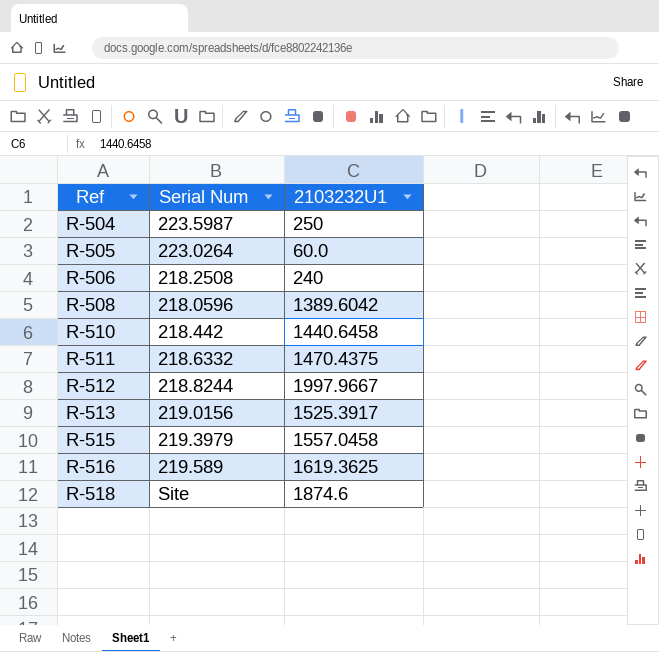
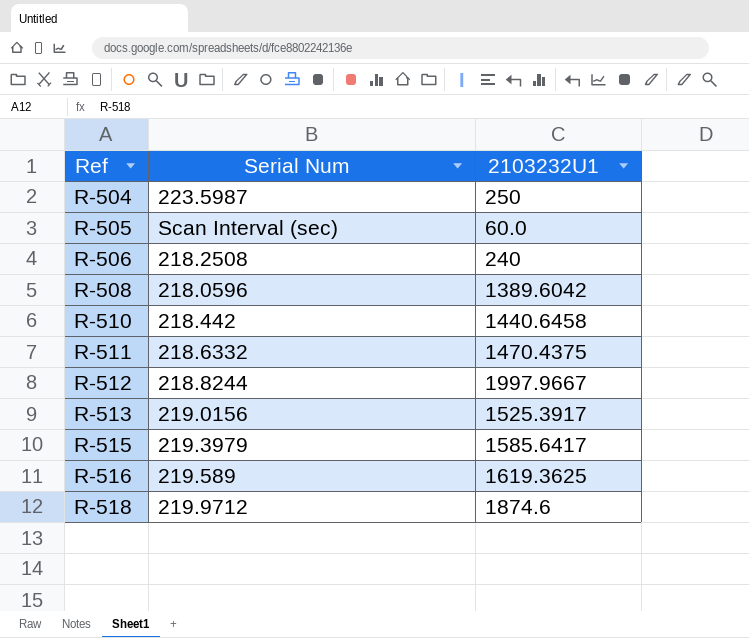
R-505 | Serial Num: 223.0264 -> Scan Interval (sec)
R-515 | 2103232U1: 1557.0458 -> 1585.6417
R-518 | Serial Num: Site -> 219.9712

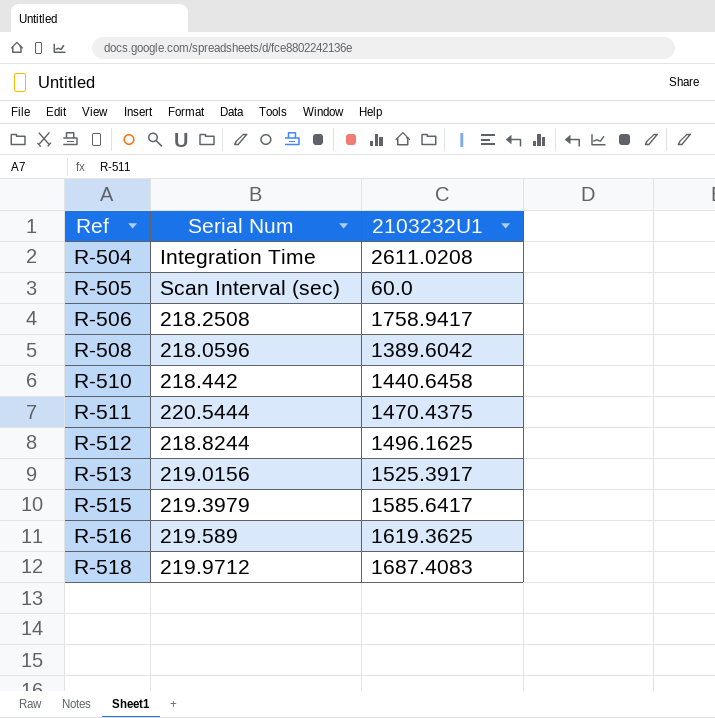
R-504 | Serial Num: 223.5987 -> Integration Time
R-504 | 2103232U1: 250 -> 2611.0208
R-506 | 2103232U1: 240 -> 1758.9417
R-511 | Serial Num: 218.6332 -> 220.5444
R-512 | 2103232U1: 1997.9667 -> 1496.1625
R-518 | 2103232U1: 1874.6 -> 1687.4083

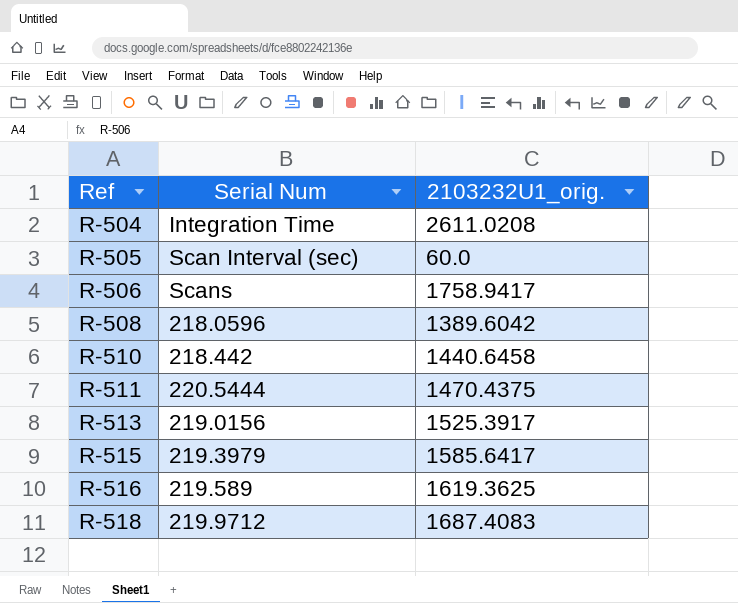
column name: 2103232U1 -> 2103232U1_orig.
row R-512: 218.8244 | 1496.1625 -> none
R-506 | Serial Num: 218.2508 -> Scans

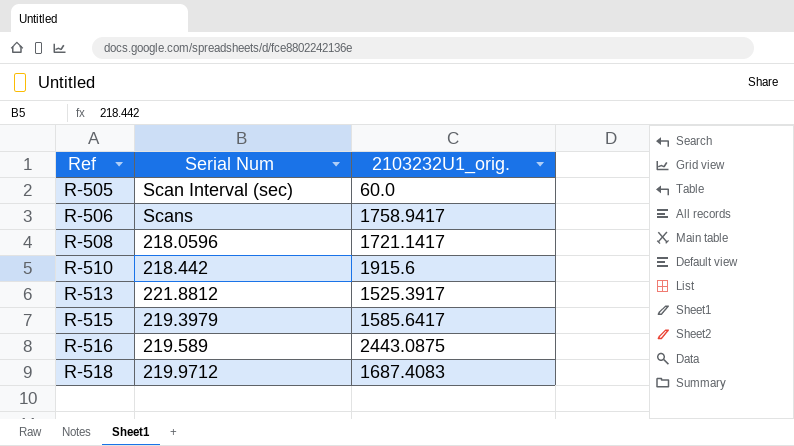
row R-504: Integration Time | 2611.0208 -> none
row R-511: 220.5444 | 1470.4375 -> none
R-508 | 2103232U1_orig.: 1389.6042 -> 1721.1417
R-510 | 2103232U1_orig.: 1440.6458 -> 1915.6
R-513 | Serial Num: 219.0156 -> 221.8812
R-516 | 2103232U1_orig.: 1619.3625 -> 2443.0875

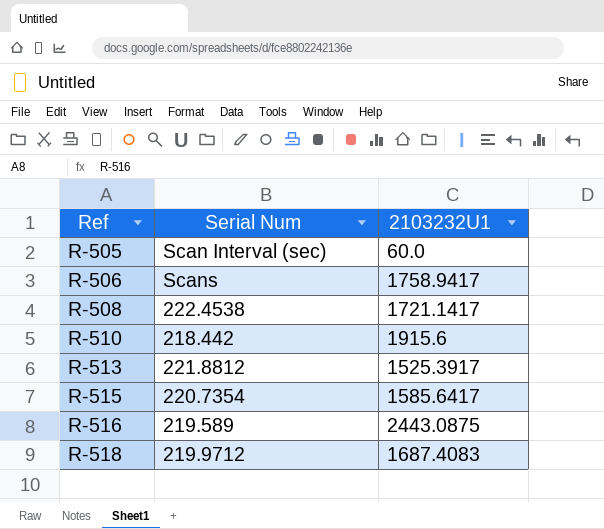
column name: 2103232U1_orig. -> 2103232U1
R-508 | Serial Num: 218.0596 -> 222.4538
R-515 | Serial Num: 219.3979 -> 220.7354

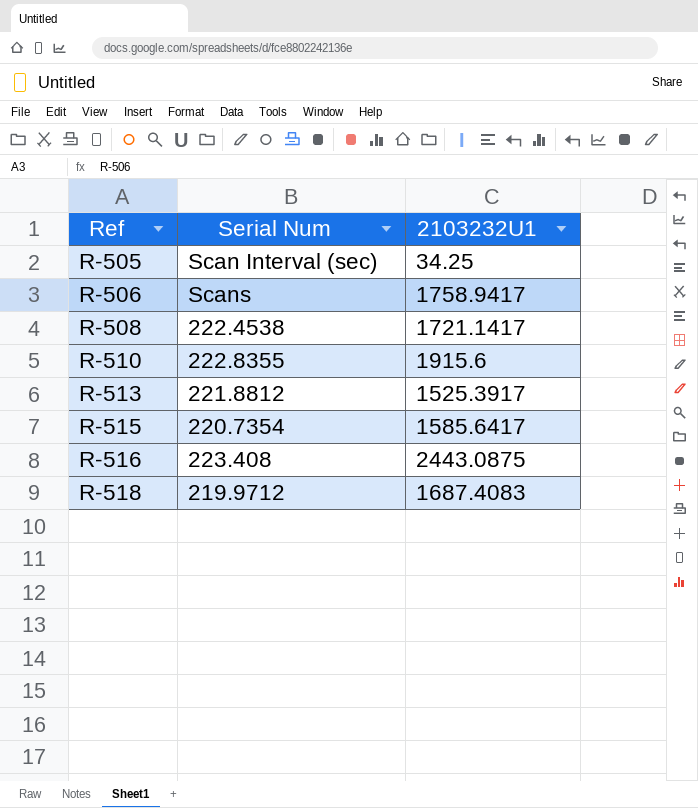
R-505 | 2103232U1: 60.0 -> 34.25
R-510 | Serial Num: 218.442 -> 222.8355
R-516 | Serial Num: 219.589 -> 223.408

